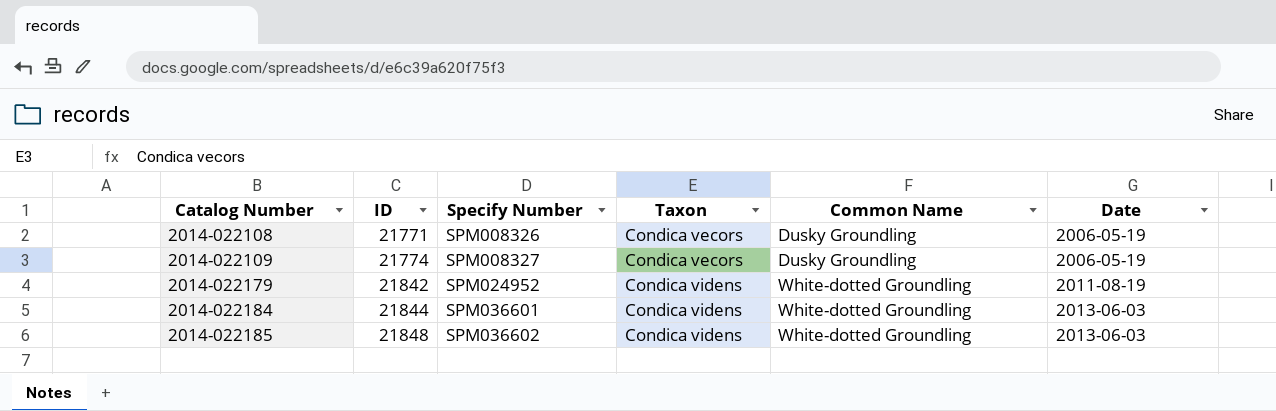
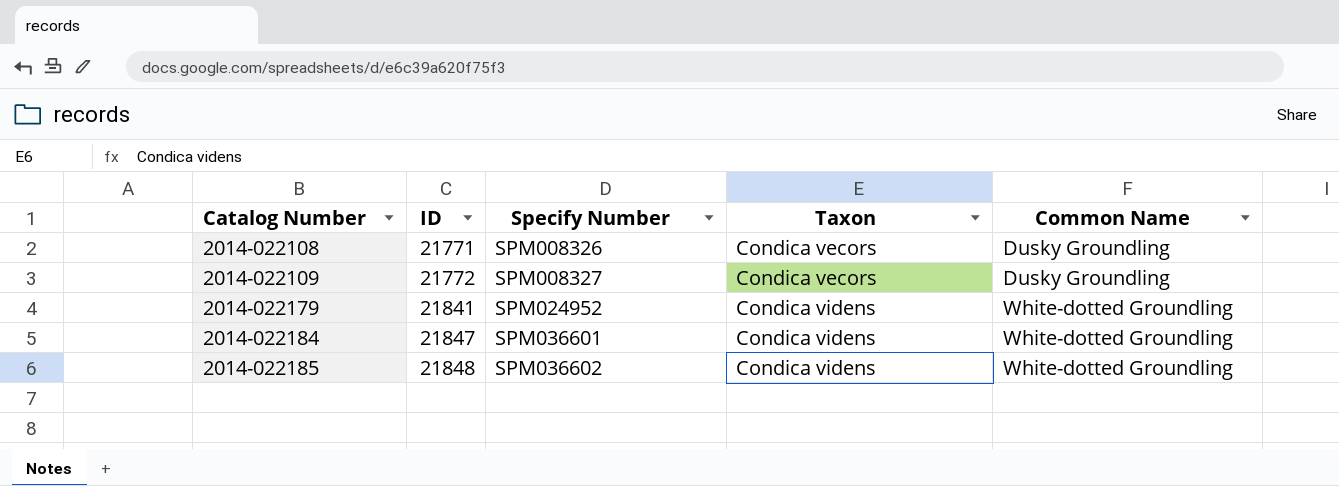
column Date | position: 6 -> none
2014-022109 | ID: 21774 -> 21772
2014-022179 | ID: 21842 -> 21841
2014-022184 | ID: 21844 -> 21847

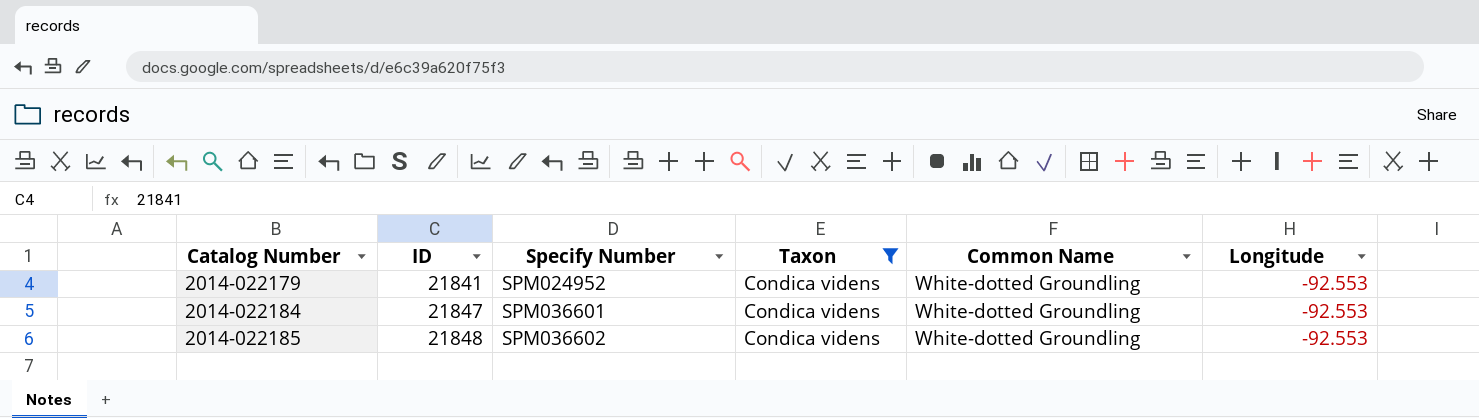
filter: none -> Taxon = Condica videns
column Longitude | position: none -> 6

